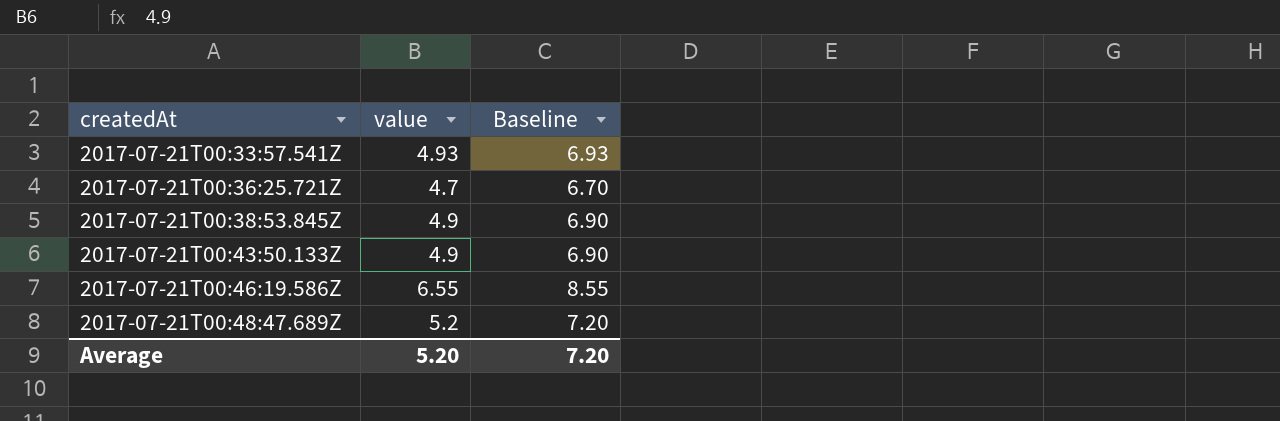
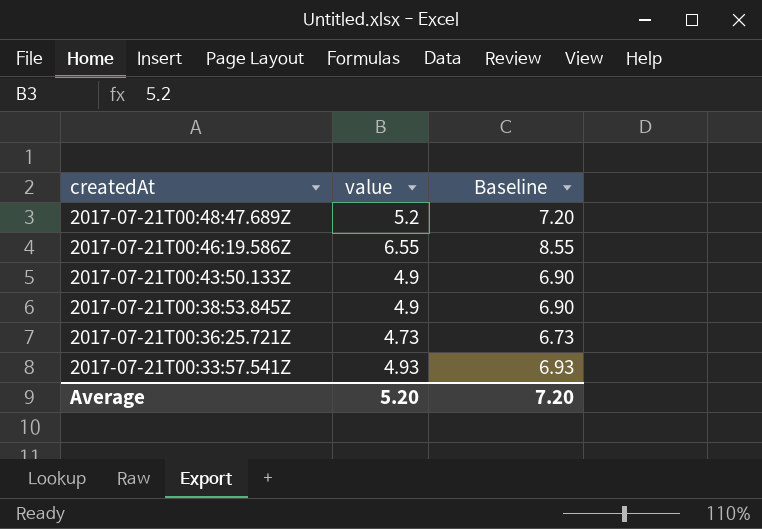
row order: createdAt ascending -> createdAt descending
2017-07-21T00:36:25.721Z | value: 4.7 -> 4.73
2017-07-21T00:36:25.721Z | Baseline: 6.70 -> 6.73

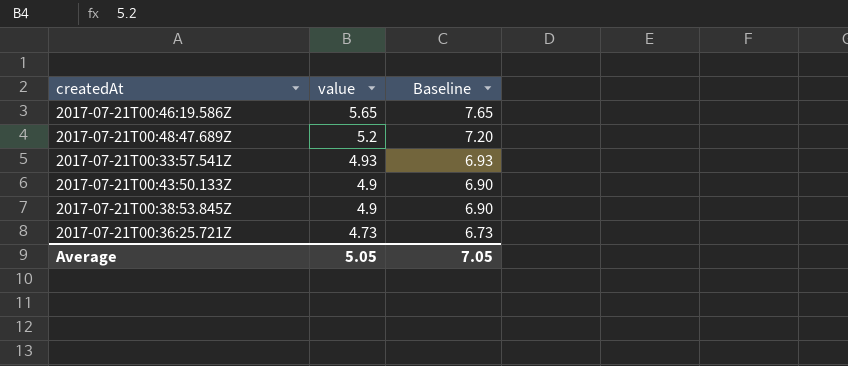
row order: createdAt descending -> value descending
2017-07-21T00:46:19.586Z | value: 6.55 -> 5.65
2017-07-21T00:46:19.586Z | Baseline: 8.55 -> 7.65
Average | value: 5.20 -> 5.05
Average | Baseline: 7.20 -> 7.05

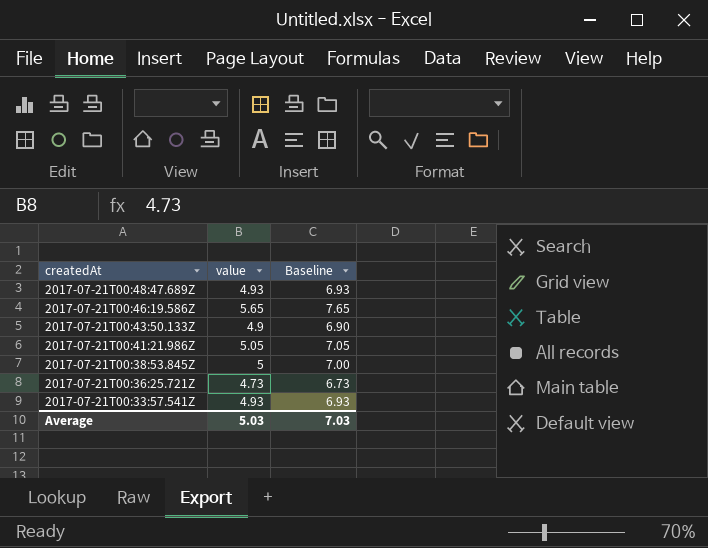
row order: value descending -> createdAt descending
2017-07-21T00:48:47.689Z | value: 5.2 -> 4.93
2017-07-21T00:48:47.689Z | Baseline: 7.20 -> 6.93
row 2017-07-21T00:41:21.986Z: none -> 5.05 | 7.05
2017-07-21T00:38:53.845Z | value: 4.9 -> 5
2017-07-21T00:38:53.845Z | Baseline: 6.90 -> 7.00
Average | value: 5.05 -> 5.03
Average | Baseline: 7.05 -> 7.03

